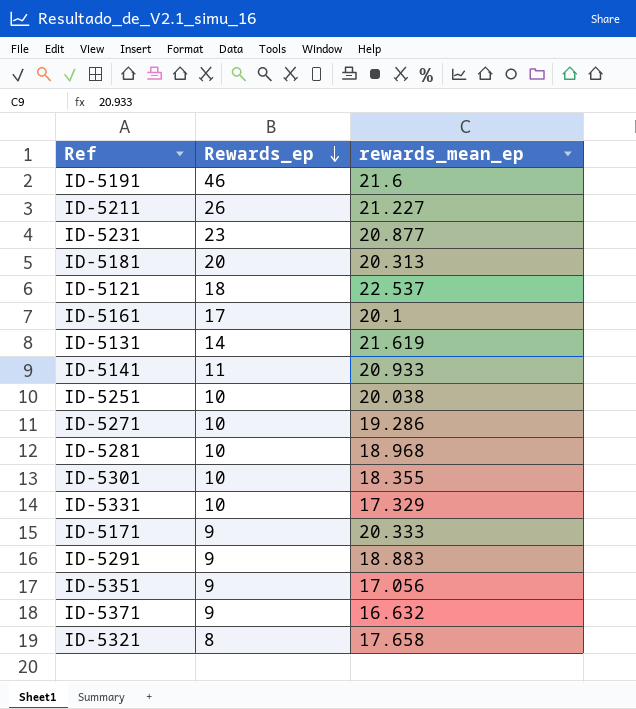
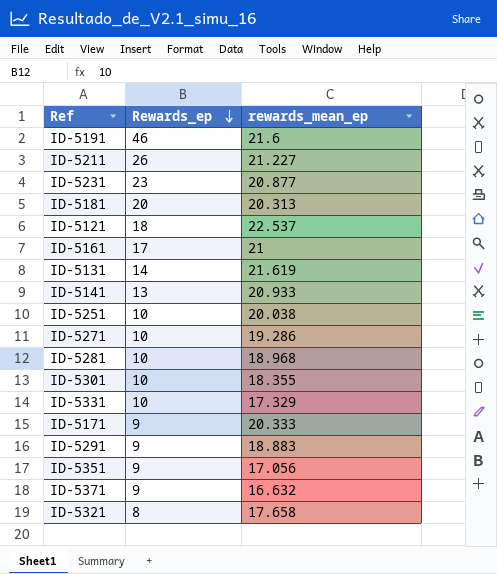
ID-5161 | rewards_mean_ep: 20.1 -> 21
ID-5141 | Rewards_ep: 11 -> 13

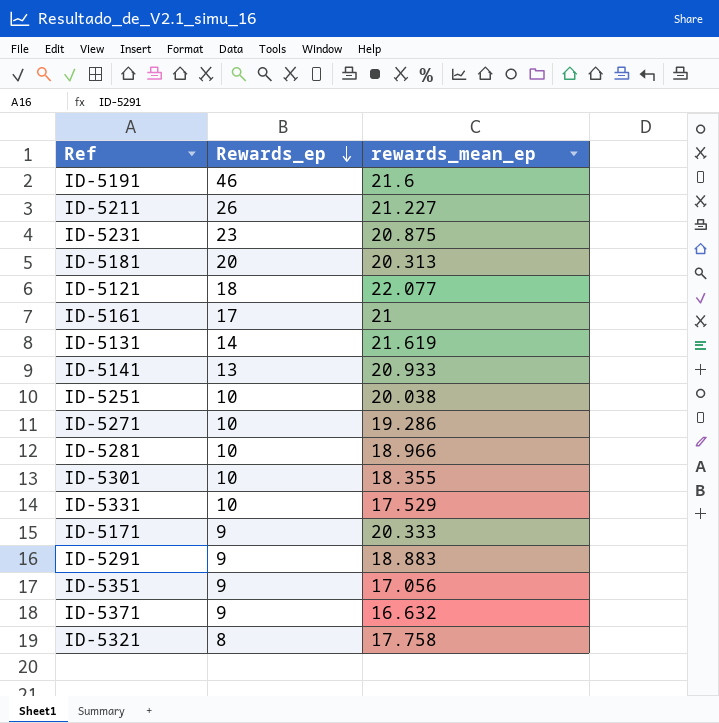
ID-5231 | rewards_mean_ep: 20.877 -> 20.875
ID-5121 | rewards_mean_ep: 22.537 -> 22.077
ID-5281 | rewards_mean_ep: 18.968 -> 18.966
ID-5331 | rewards_mean_ep: 17.329 -> 17.529
ID-5321 | rewards_mean_ep: 17.658 -> 17.758

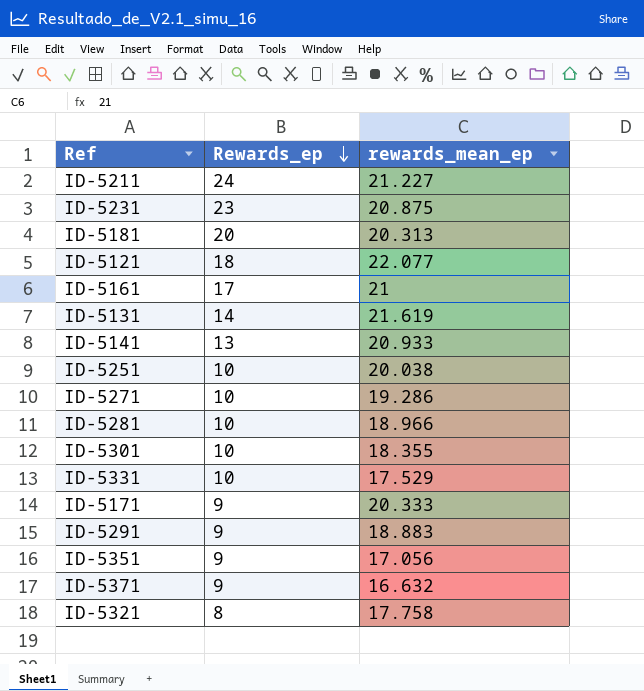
row ID-5191: 46 | 21.6 -> none
ID-5211 | Rewards_ep: 26 -> 24

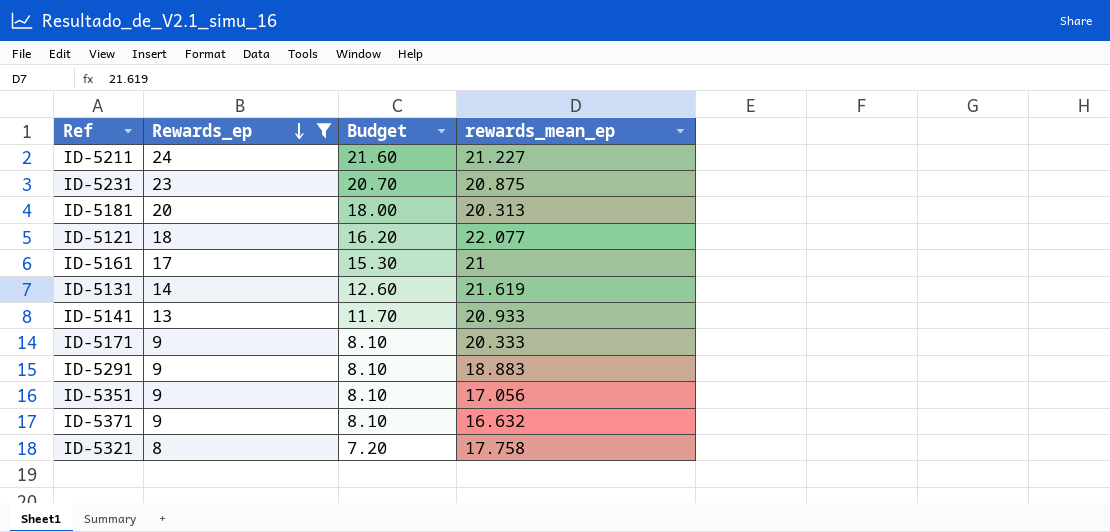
filter: none -> Rewards_ep != 10
column Budget | formula: none -> [Rewards_ep] * 0.9

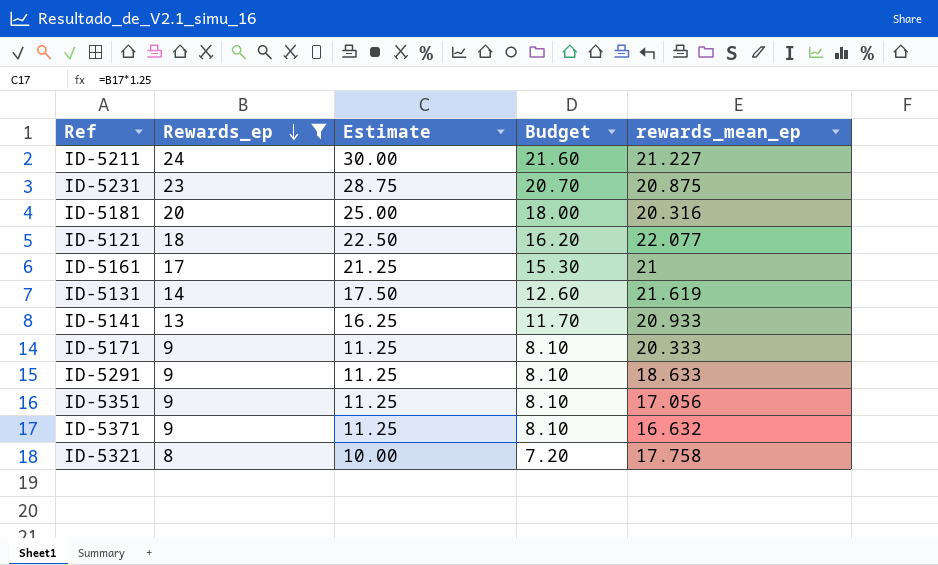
column Estimate | formula: none -> [Rewards_ep] * 1.25
ID-5181 | rewards_mean_ep: 20.313 -> 20.316
ID-5291 | rewards_mean_ep: 18.883 -> 18.633

